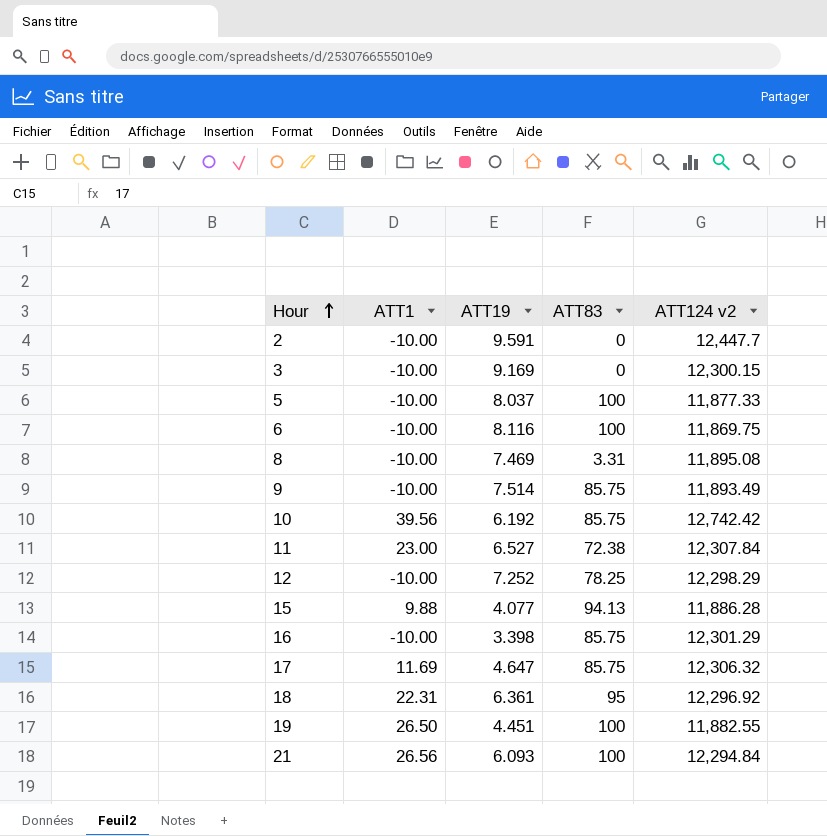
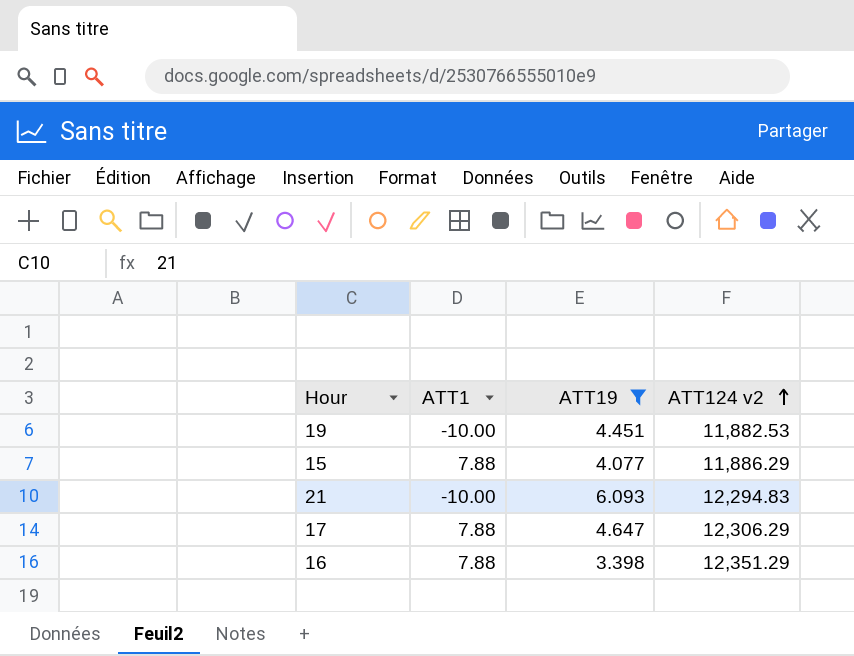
filter: none -> ATT19 <= 6.093
row order: Hour ascending -> ATT124 v2 ascending
column ATT83 | position: 4 -> none
19 | ATT1: 26.50 -> -10.00
19 | ATT124 v2: 11,882.55 -> 11,882.53
15 | ATT1: 9.88 -> 7.88
15 | ATT124 v2: 11,886.28 -> 11,886.29
21 | ATT1: 26.56 -> -10.00
21 | ATT124 v2: 12,294.84 -> 12,294.83
17 | ATT1: 11.69 -> 7.88
17 | ATT124 v2: 12,306.32 -> 12,306.29
16 | ATT1: -10.00 -> 7.88
16 | ATT124 v2: 12,301.29 -> 12,351.29

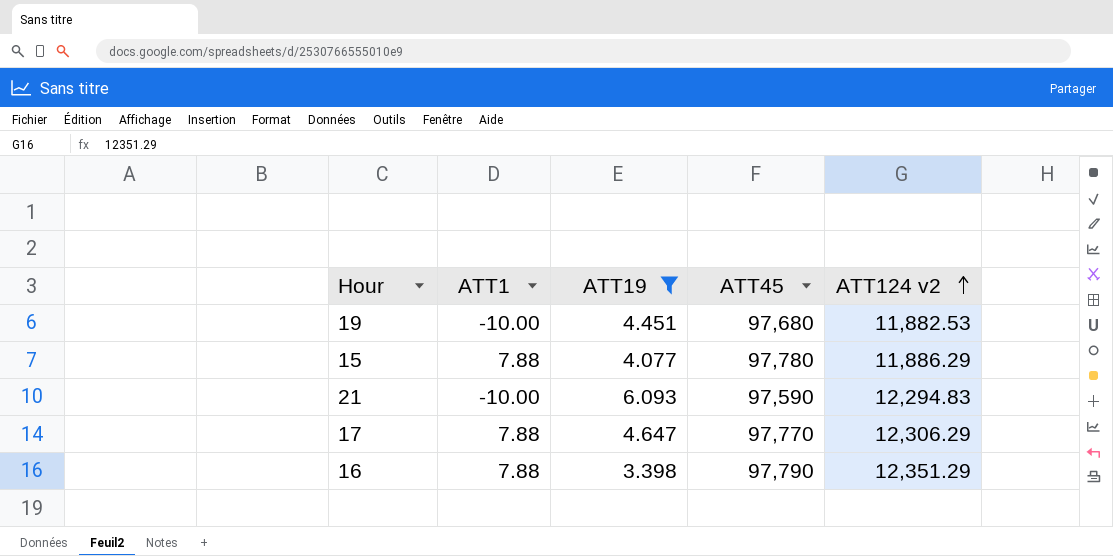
column ATT45 | position: none -> 4

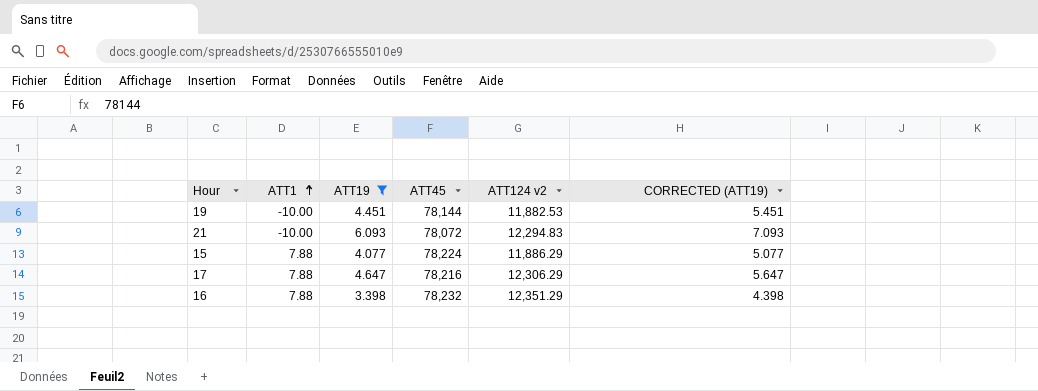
row order: ATT124 v2 ascending -> ATT1 ascending
column CORRECTED (ATT19) | formula: none -> [ATT19] + 1
19 | ATT45: 97,680 -> 78,144
21 | ATT45: 97,590 -> 78,072
15 | ATT45: 97,780 -> 78,224
17 | ATT45: 97,770 -> 78,216
16 | ATT45: 97,790 -> 78,232

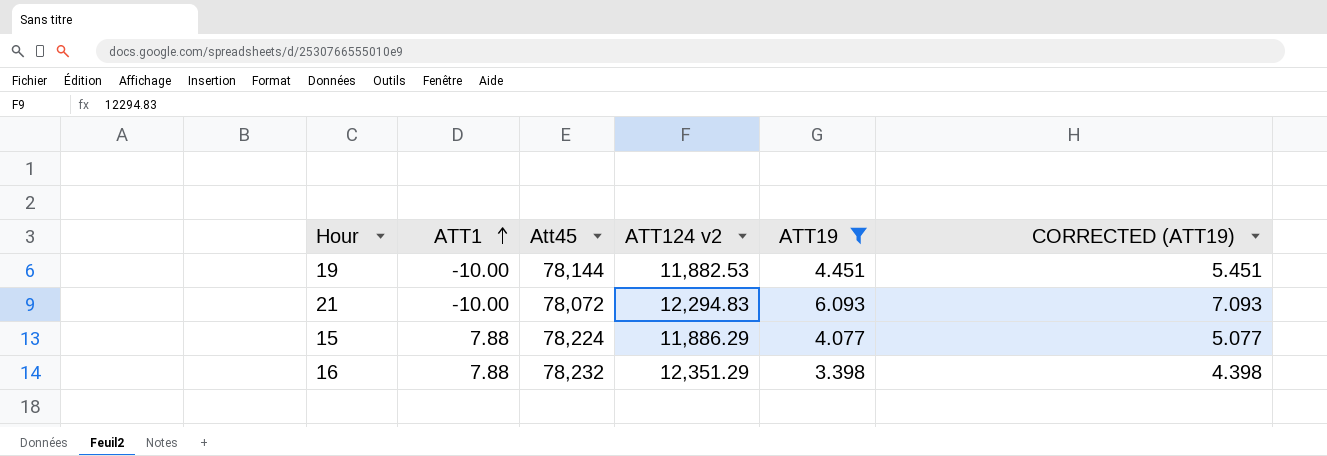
column name: ATT45 -> Att45
column ATT19 | position: 3 -> 5
row 17: 7.88 | 4.647 | 78,216 | 12,306.29 | 5.647 -> none

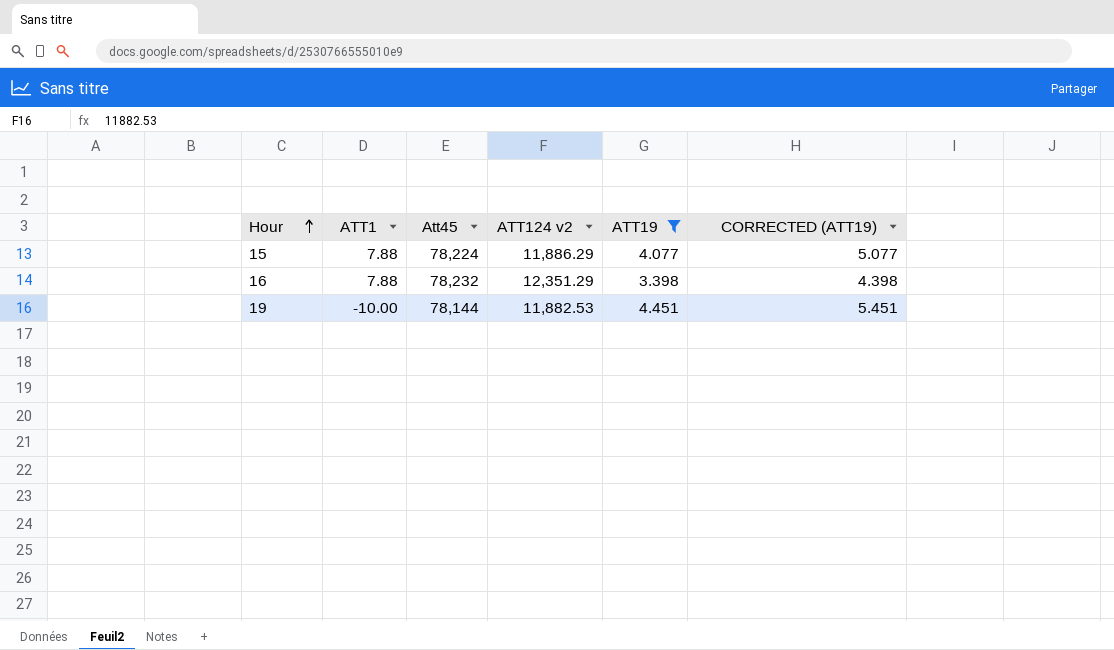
row order: ATT1 ascending -> Hour ascending
row 21: -10.00 | 78,072 | 12,294.83 | 6.093 | 7.093 -> none

